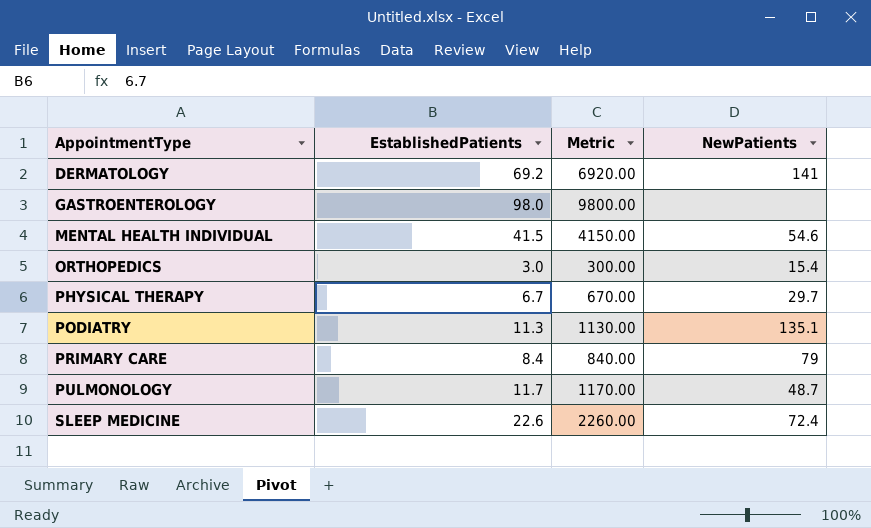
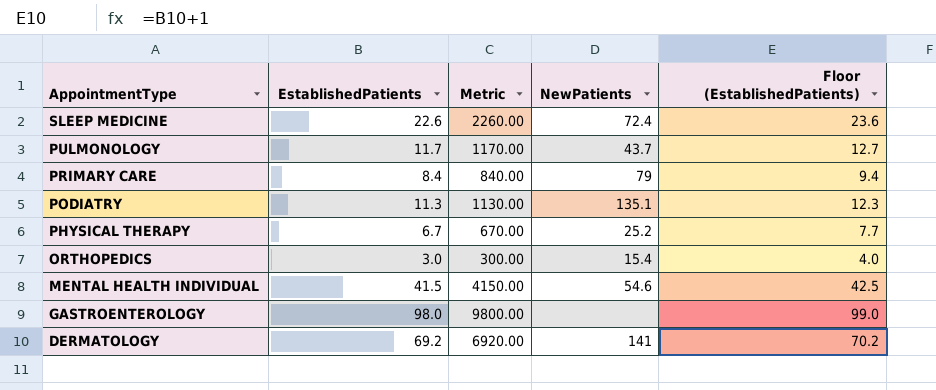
row order: AppointmentType ascending -> AppointmentType descending
column Floor (EstablishedPatients) | formula: none -> [EstablishedPatients] + 1
PULMONOLOGY | NewPatients: 48.7 -> 43.7
PHYSICAL THERAPY | NewPatients: 29.7 -> 25.2

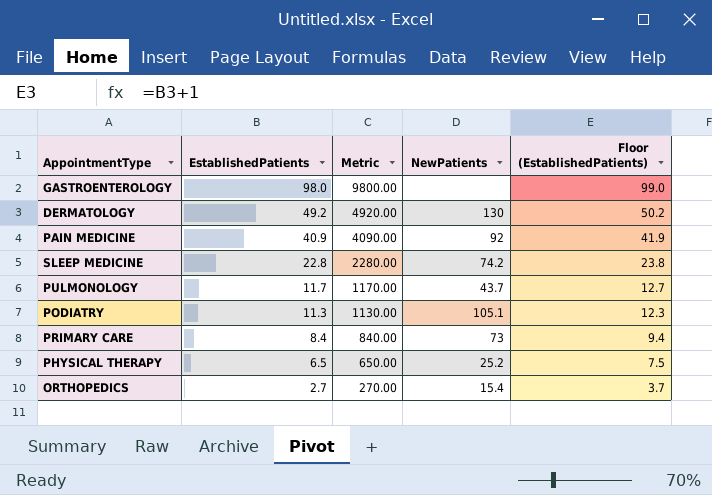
row order: AppointmentType descending -> EstablishedPatients descending
row MENTAL HEALTH INDIVIDUAL: 41.5 | 4150.00 | 54.6 | 42.5 -> none
DERMATOLOGY | EstablishedPatients: 69.2 -> 49.2
DERMATOLOGY | Metric: 6920.00 -> 4920.00
DERMATOLOGY | NewPatients: 141 -> 130
DERMATOLOGY | Floor (EstablishedPatients): 70.2 -> 50.2
row PAIN MEDICINE: none -> 40.9 | 4090.00 | 92 | 41.9
SLEEP MEDICINE | EstablishedPatients: 22.6 -> 22.8
SLEEP MEDICINE | Metric: 2260.00 -> 2280.00
SLEEP MEDICINE | NewPatients: 72.4 -> 74.2
SLEEP MEDICINE | Floor (EstablishedPatients): 23.6 -> 23.8
PODIATRY | NewPatients: 135.1 -> 105.1
PRIMARY CARE | NewPatients: 79 -> 73
PHYSICAL THERAPY | EstablishedPatients: 6.7 -> 6.5
PHYSICAL THERAPY | Metric: 670.00 -> 650.00
PHYSICAL THERAPY | Floor (EstablishedPatients): 7.7 -> 7.5
ORTHOPEDICS | EstablishedPatients: 3.0 -> 2.7
ORTHOPEDICS | Metric: 300.00 -> 270.00
ORTHOPEDICS | Floor (EstablishedPatients): 4.0 -> 3.7

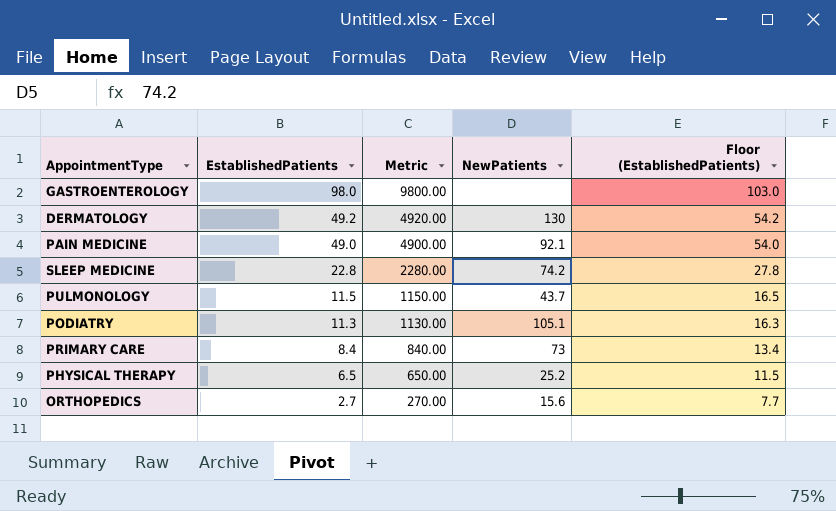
column Floor (EstablishedPatients) | formula: [EstablishedPatients] + 1 -> [EstablishedPatients] + 5
PAIN MEDICINE | EstablishedPatients: 40.9 -> 49.0
PAIN MEDICINE | Metric: 4090.00 -> 4900.00
PAIN MEDICINE | NewPatients: 92 -> 92.1
PULMONOLOGY | EstablishedPatients: 11.7 -> 11.5
PULMONOLOGY | Metric: 1170.00 -> 1150.00
ORTHOPEDICS | NewPatients: 15.4 -> 15.6

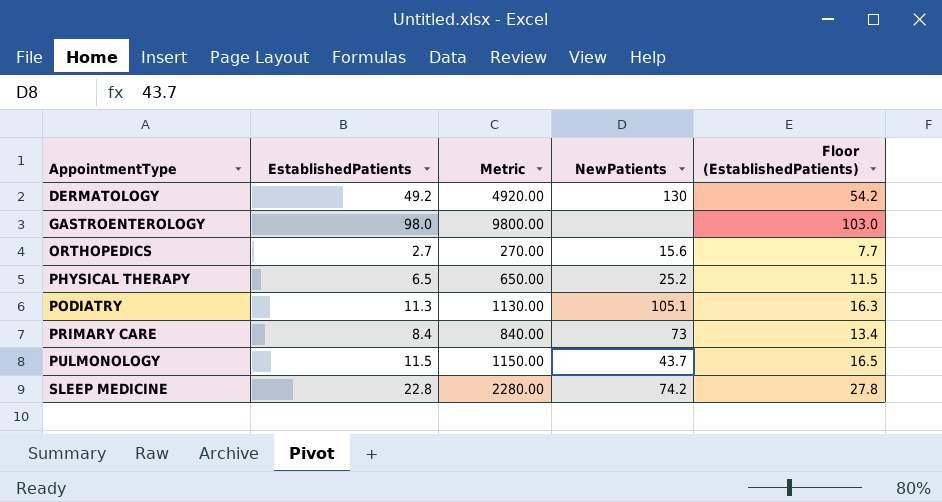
row order: EstablishedPatients descending -> AppointmentType ascending
row PAIN MEDICINE: 49.0 | 4900.00 | 92.1 | 54.0 -> none

